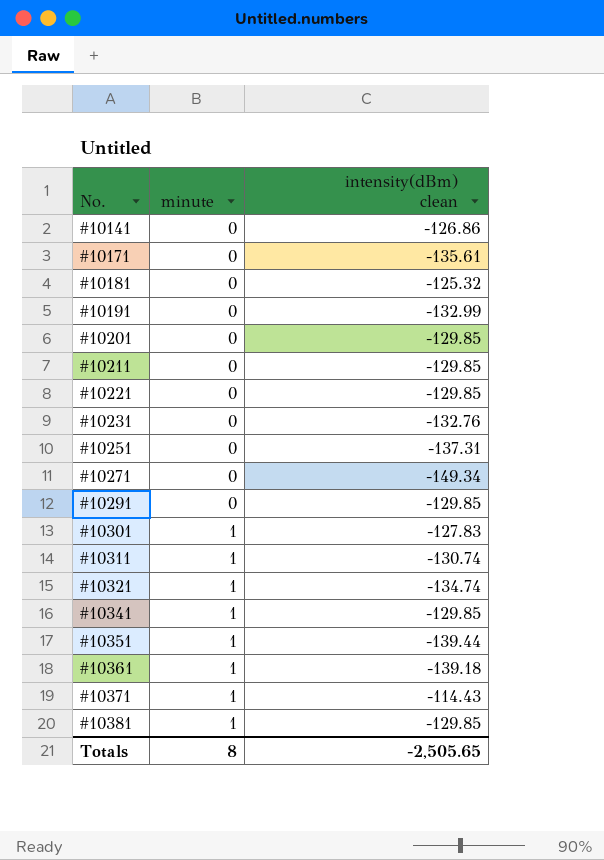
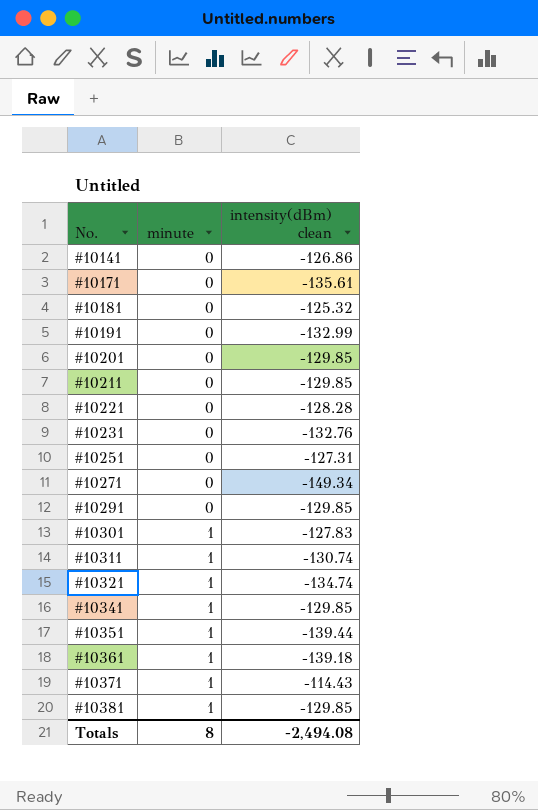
#10221 | intensity(dBm) clean: -129.85 -> -128.28
#10251 | intensity(dBm) clean: -137.31 -> -127.31
Totals | intensity(dBm) clean: -2,505.65 -> -2,494.08

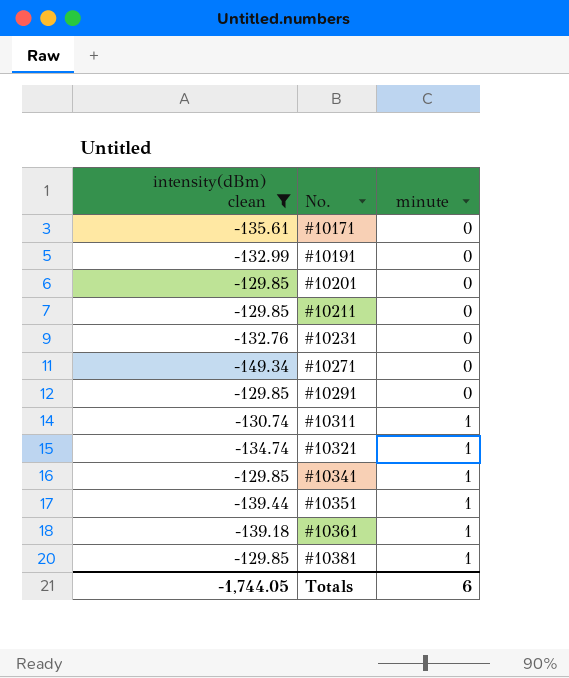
filter: none -> intensity(dBm) clean <= -129.85
column intensity(dBm) clean | position: 3 -> 1
Totals | intensity(dBm) clean: -2,494.08 -> -1,744.05
Totals | minute: 8 -> 6

